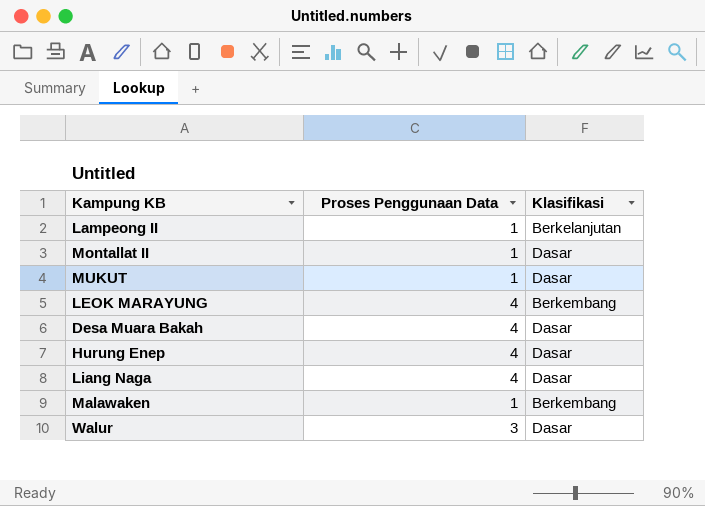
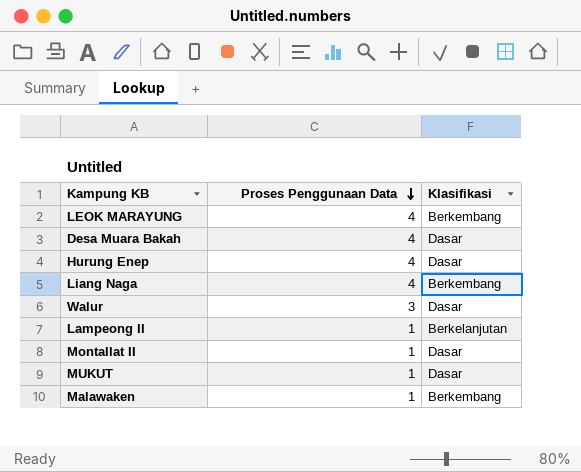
row order: none -> Proses Penggunaan Data descending
Liang Naga | Klasifikasi: Dasar -> Berkembang

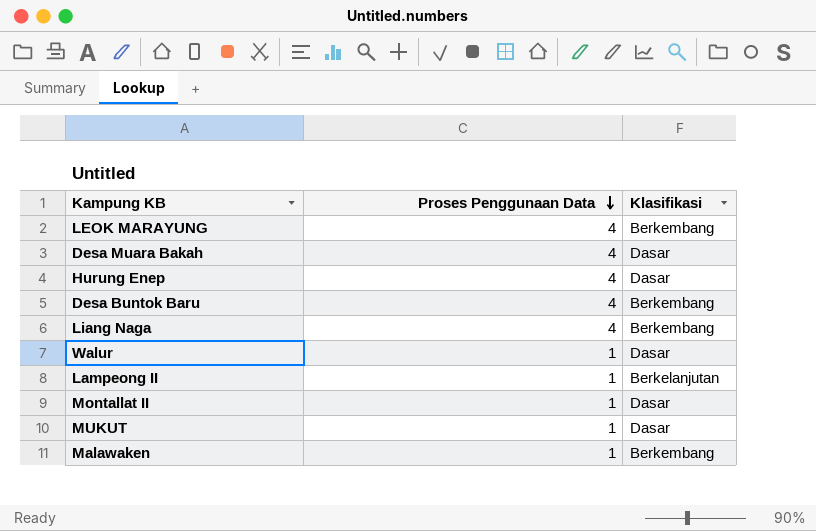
row Desa Buntok Baru: none -> 4 | Berkembang
Walur | Proses Penggunaan Data: 3 -> 1

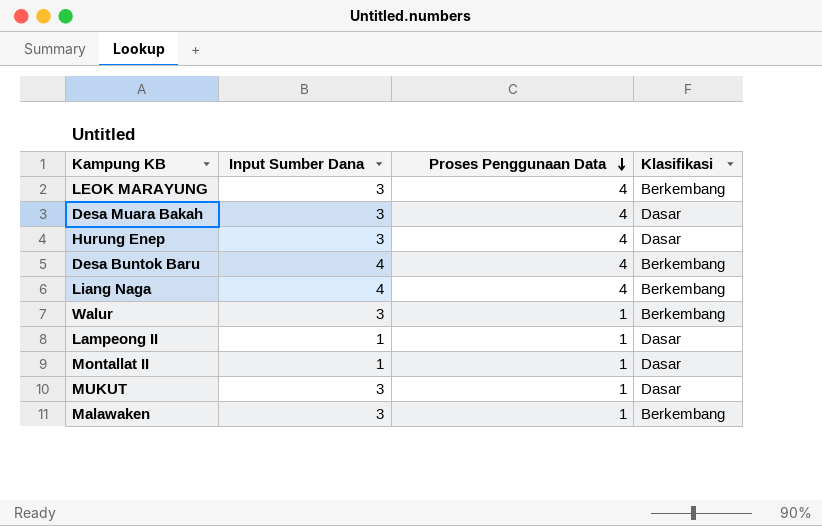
column Input Sumber Dana | position: none -> 2
Walur | Klasifikasi: Dasar -> Berkembang
Lampeong II | Klasifikasi: Berkelanjutan -> Dasar

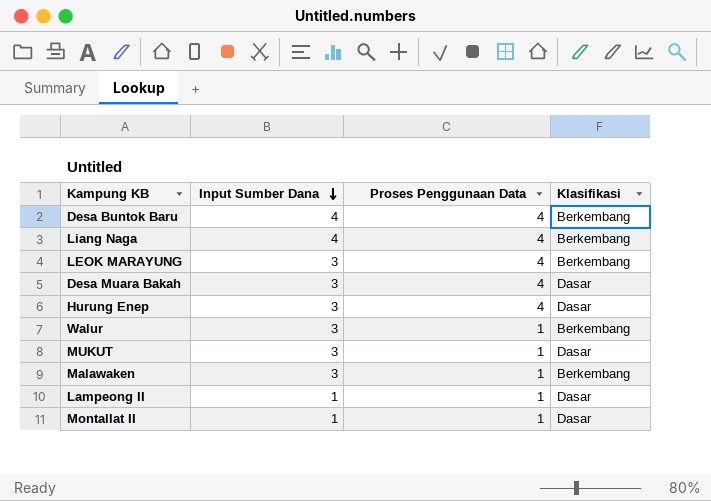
row order: Proses Penggunaan Data descending -> Input Sumber Dana descending

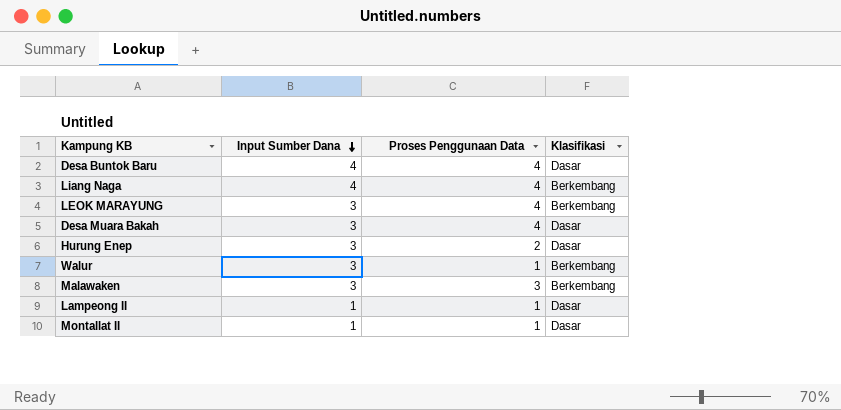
row MUKUT: 3 | 1 | Dasar -> none
Desa Buntok Baru | Klasifikasi: Berkembang -> Dasar
Hurung Enep | Proses Penggunaan Data: 4 -> 2
Malawaken | Proses Penggunaan Data: 1 -> 3

